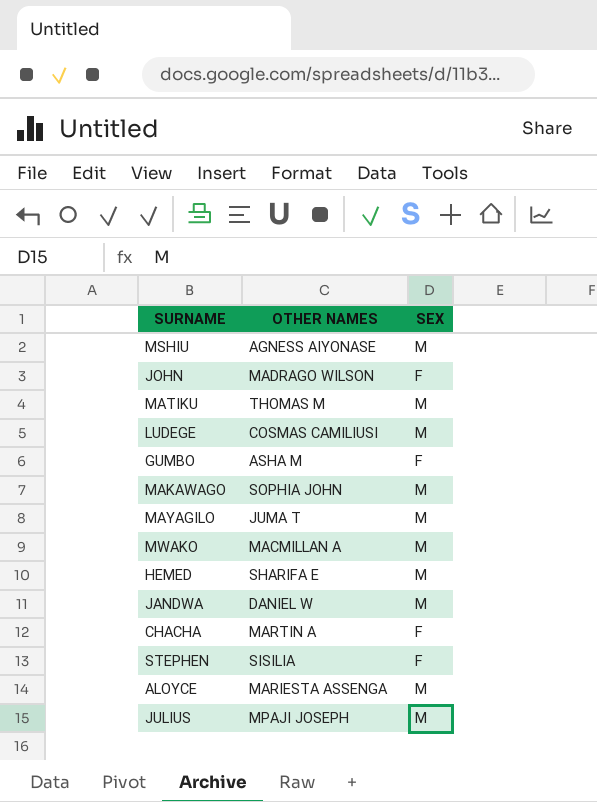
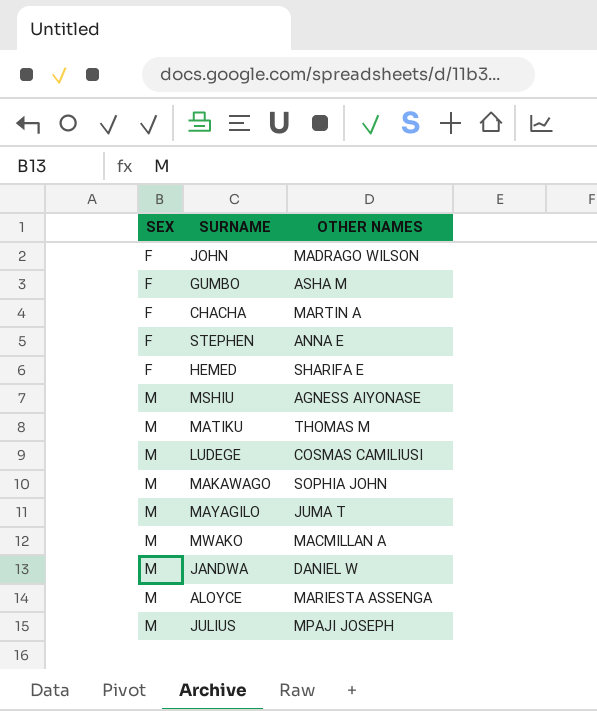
row order: none -> SEX ascending
column SEX | position: 3 -> 1
STEPHEN | OTHER NAMES: SISILIA -> ANNA E
HEMED | SEX: M -> F

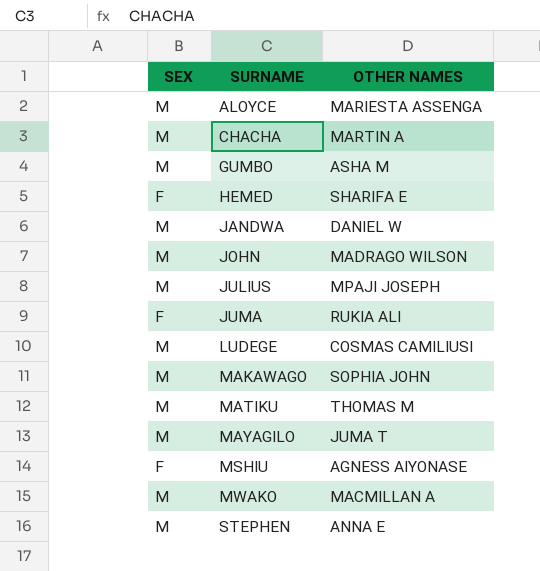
row order: SEX ascending -> SURNAME ascending
CHACHA | SEX: F -> M
GUMBO | SEX: F -> M
JOHN | SEX: F -> M
row JUMA: none -> F | RUKIA ALI
MSHIU | SEX: M -> F
STEPHEN | SEX: F -> M

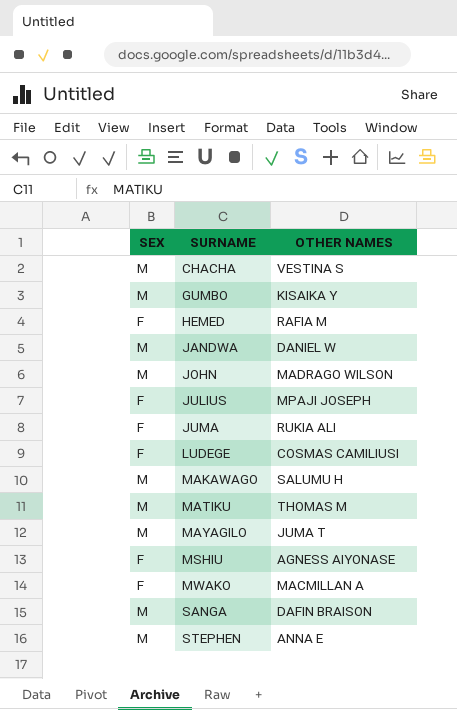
row ALOYCE: M | MARIESTA ASSENGA -> none
CHACHA | OTHER NAMES: MARTIN A -> VESTINA S
GUMBO | OTHER NAMES: ASHA M -> KISAIKA Y
HEMED | OTHER NAMES: SHARIFA E -> RAFIA M
JULIUS | SEX: M -> F
LUDEGE | SEX: M -> F
MAKAWAGO | OTHER NAMES: SOPHIA JOHN -> SALUMU H
MWAKO | SEX: M -> F
row SANGA: none -> M | DAFIN BRAISON

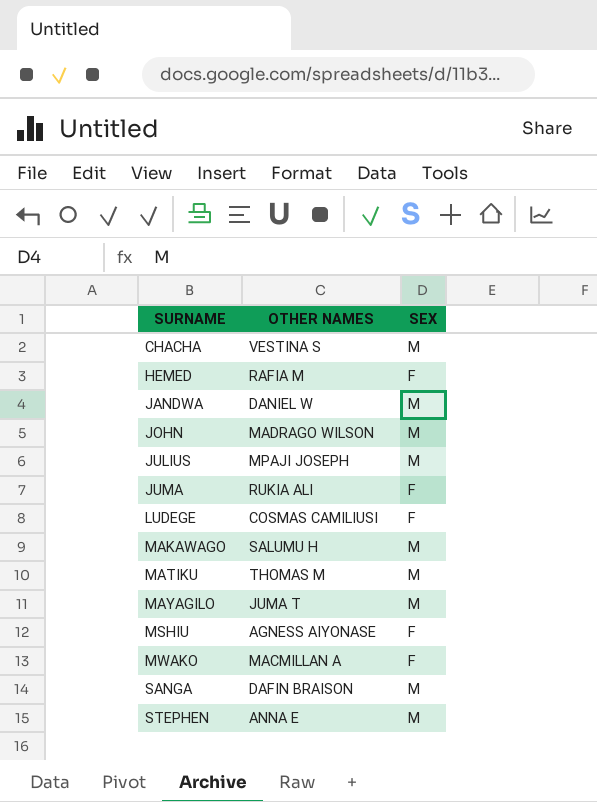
column SEX | position: 1 -> 3
row GUMBO: M | KISAIKA Y -> none
JULIUS | SEX: F -> M

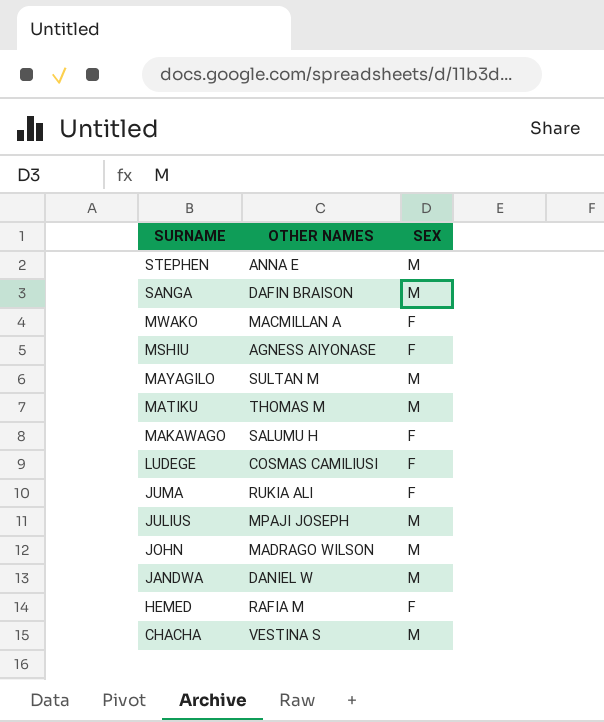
row order: SURNAME ascending -> SURNAME descending
MAYAGILO | OTHER NAMES: JUMA T -> SULTAN M
MAKAWAGO | SEX: M -> F

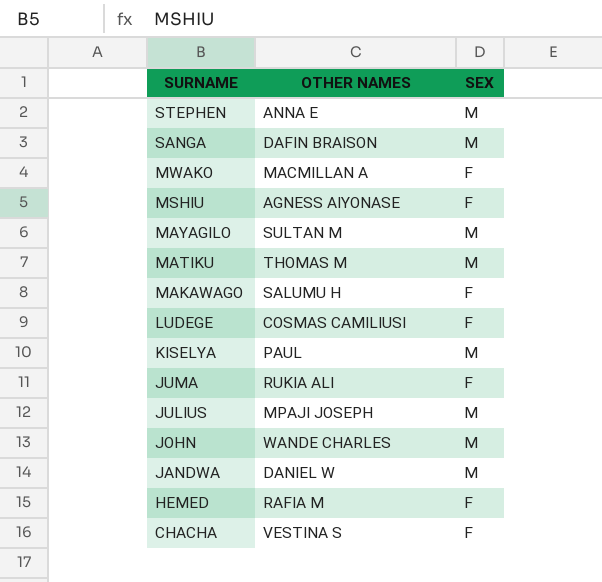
row KISELYA: none -> PAUL | M
JOHN | OTHER NAMES: MADRAGO WILSON -> WANDE CHARLES
CHACHA | SEX: M -> F

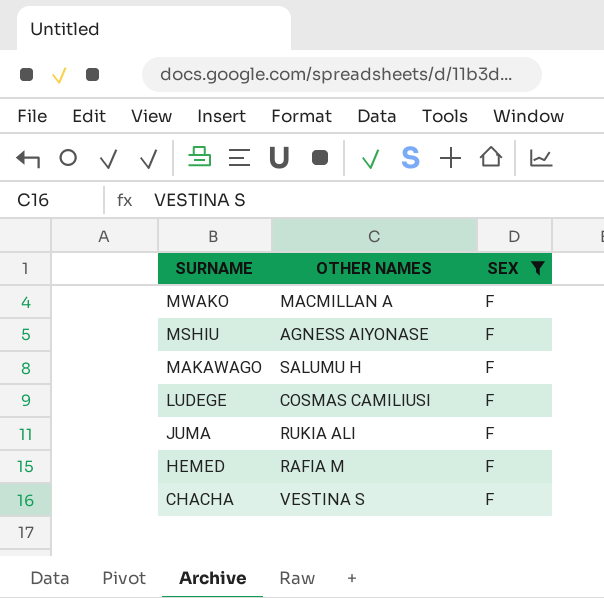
filter: none -> SEX = F

